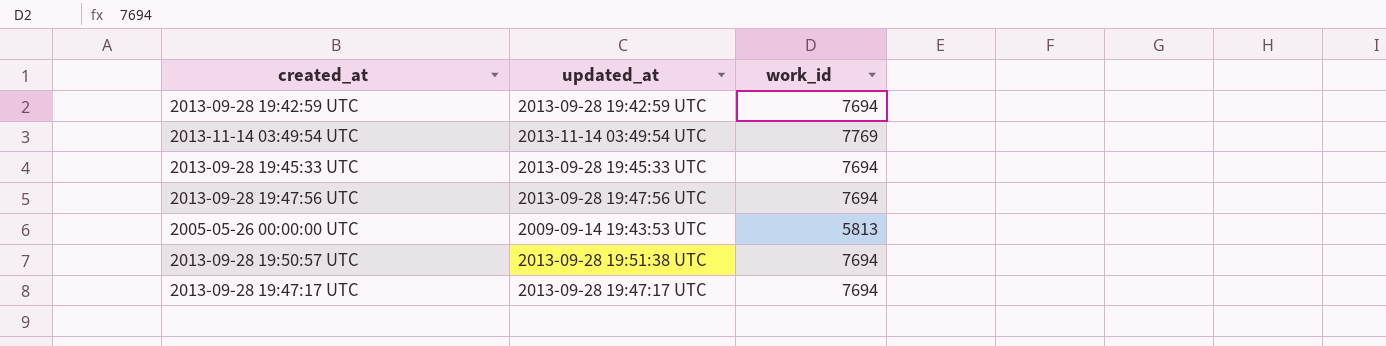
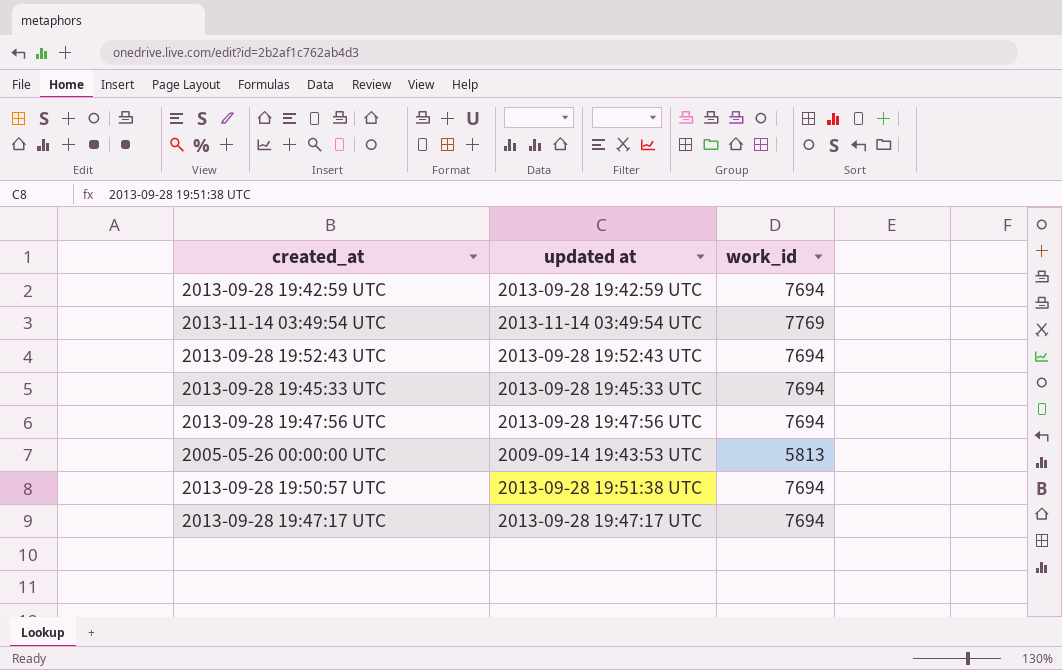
column name: updated_at -> updated at
row 2013-09-28 19:52:43 UTC: none -> 2013-09-28 19:52:43 UTC | 7694

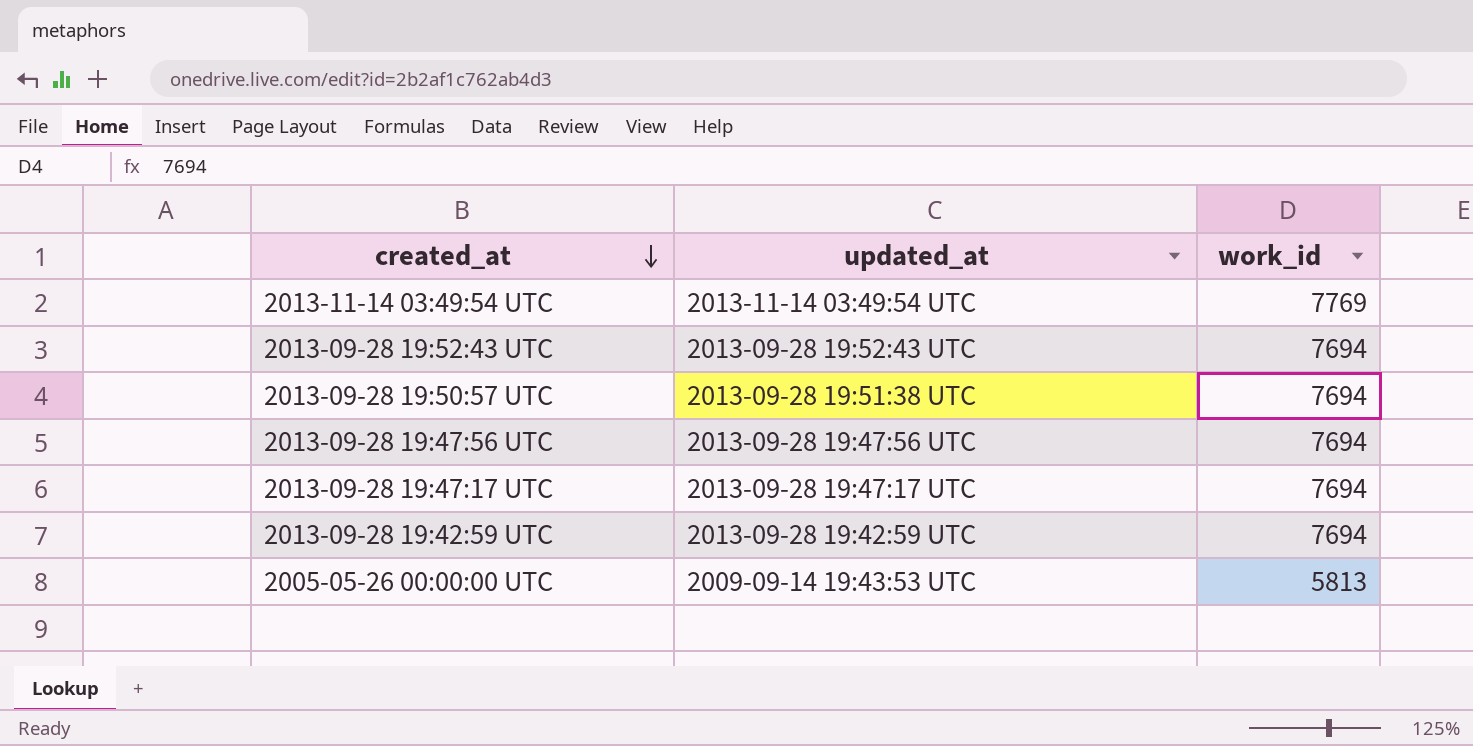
row order: none -> created_at descending
column name: updated at -> updated_at
row 2013-09-28 19:45:33 UTC: 2013-09-28 19:45:33 UTC | 7694 -> none

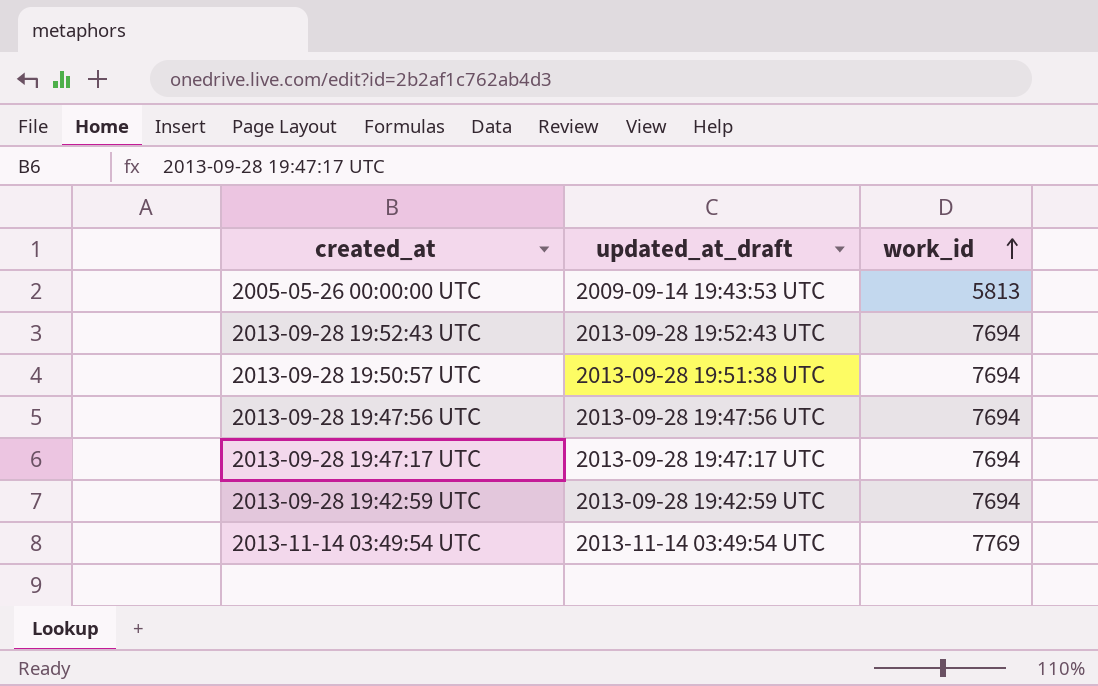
row order: created_at descending -> work_id ascending
column name: updated_at -> updated_at_draft

